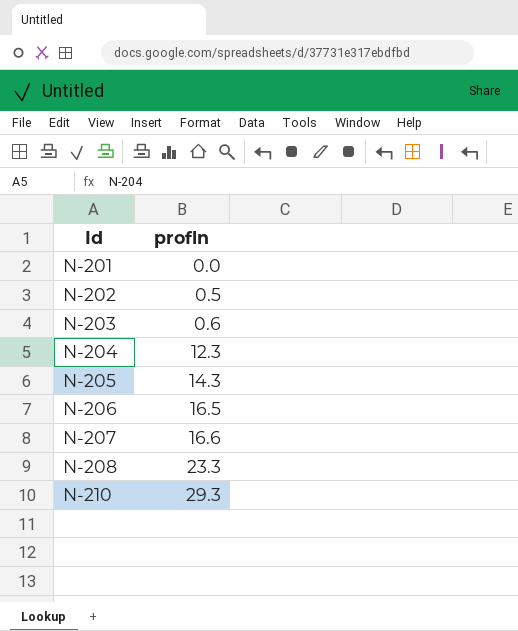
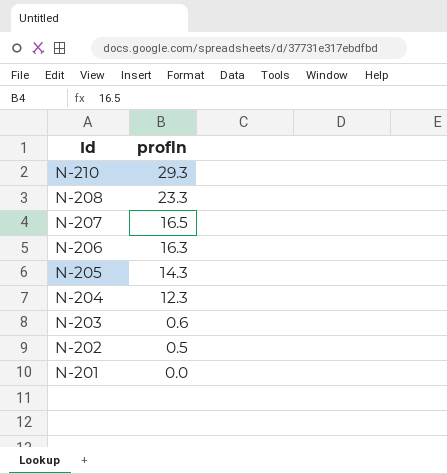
row order: Id ascending -> Id descending
N-207 | profln: 16.6 -> 16.5
N-206 | profln: 16.5 -> 16.3

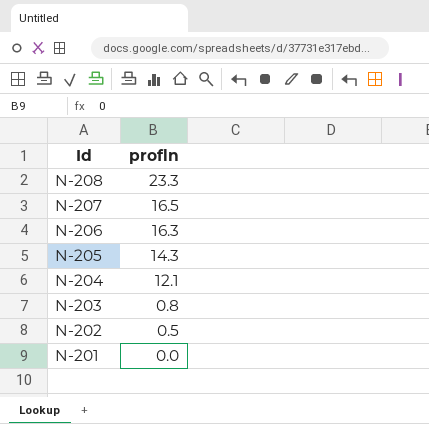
row N-210: 29.3 -> none
N-204 | profln: 12.3 -> 12.1
N-203 | profln: 0.6 -> 0.8

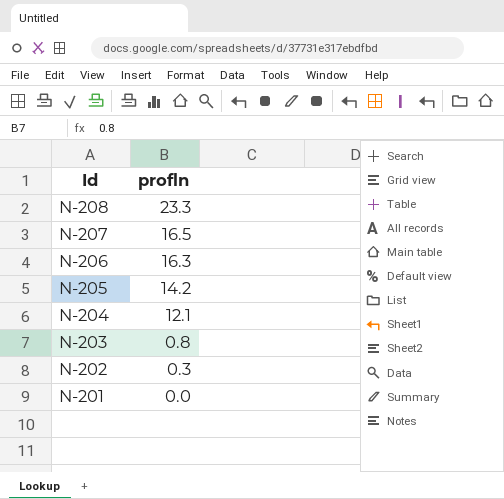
N-205 | profln: 14.3 -> 14.2
N-202 | profln: 0.5 -> 0.3

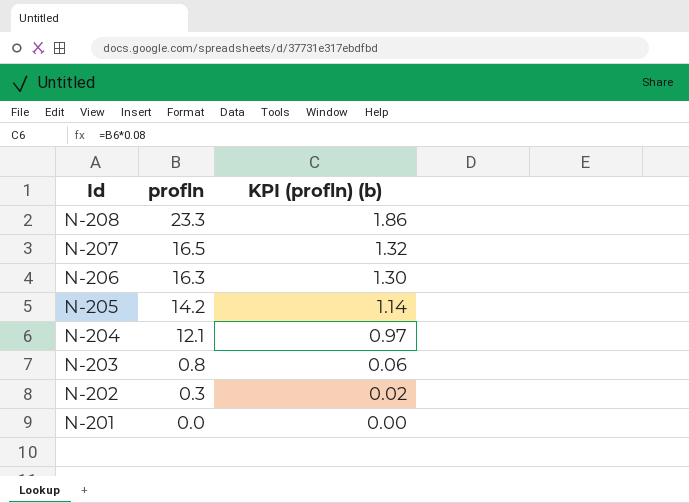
column KPI (profln) (b) | formula: none -> [profln] * 0.08

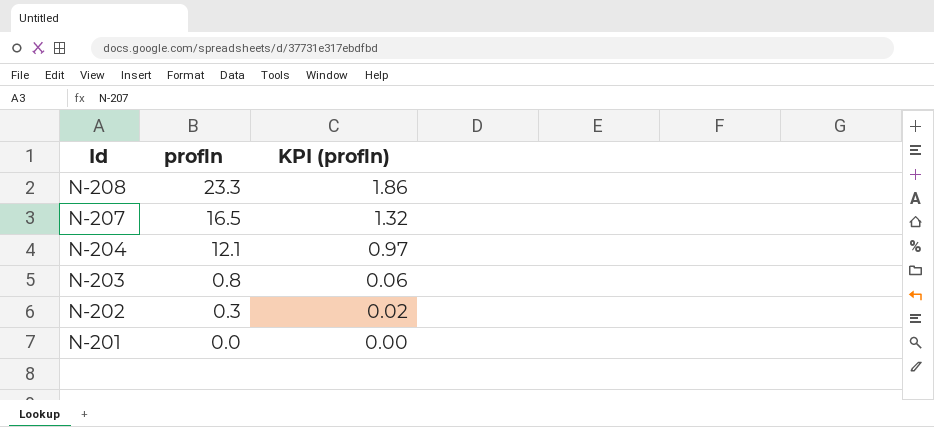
column name: KPI (profln) (b) -> KPI (profln)
row N-206: 16.3 | 1.30 -> none
row N-205: 14.2 | 1.14 -> none

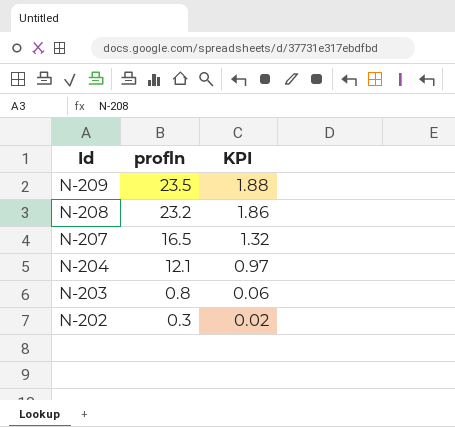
column name: KPI (profln) -> KPI
row N-201: 0.0 | 0.00 -> none
row N-209: none -> 23.5 | 1.88
N-208 | profln: 23.3 -> 23.2

